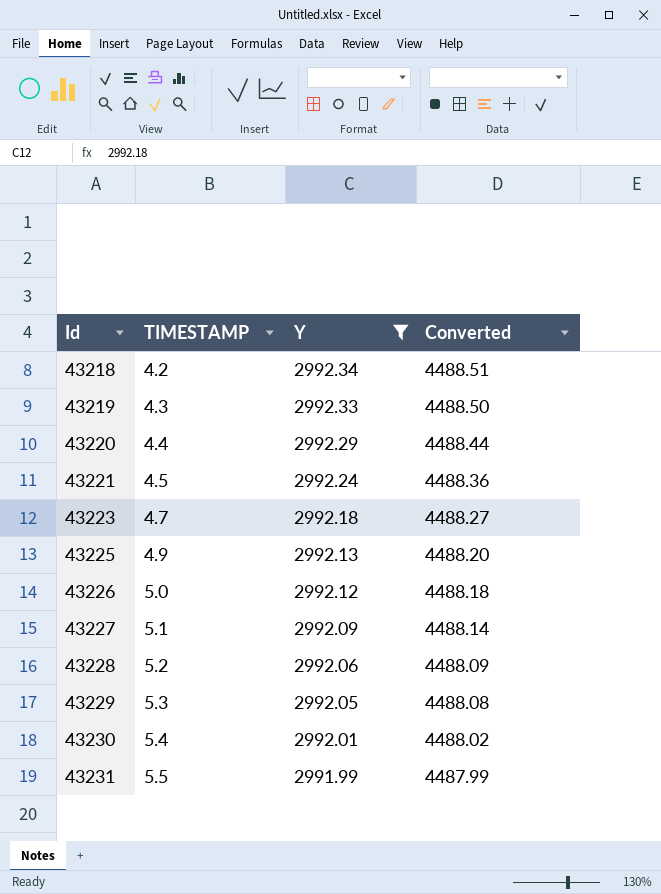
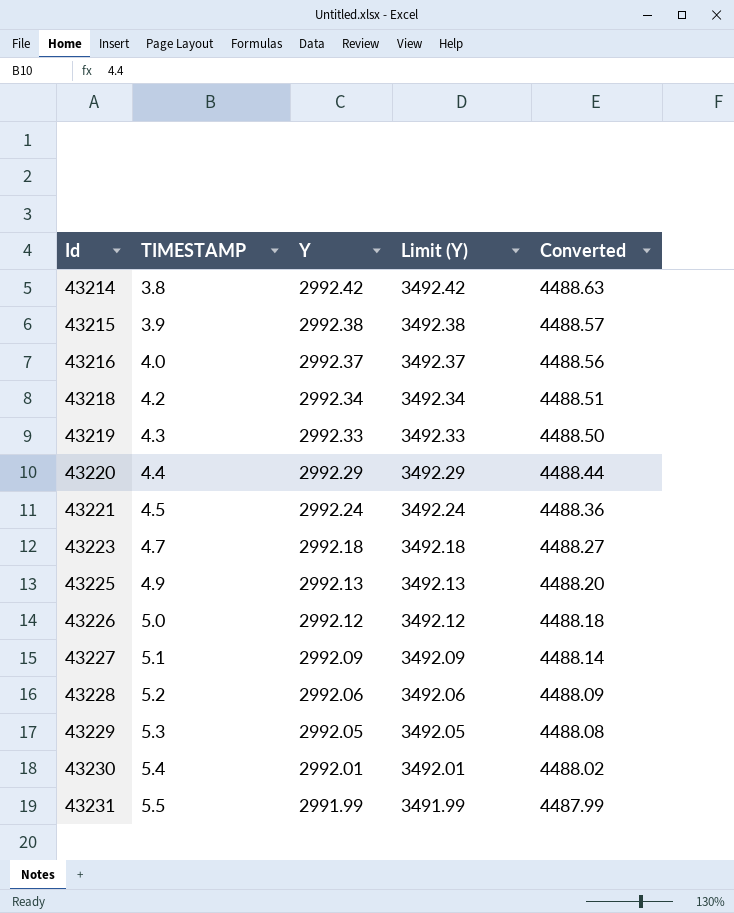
filter: Y <= 2992.34 -> none
column Limit (Y) | formula: none -> [Y] + 500

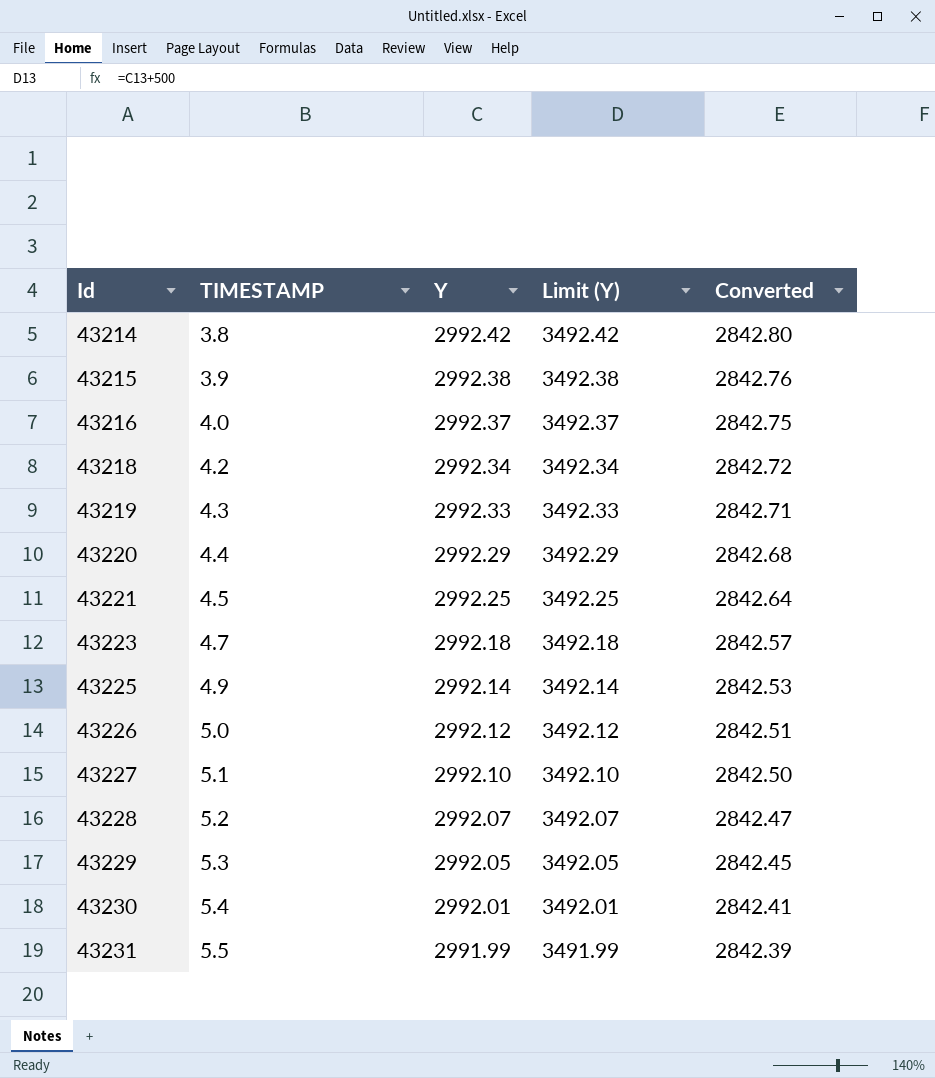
column Converted | formula: [Y] * 1.5 -> [Y] * 0.95
43221 | Y: 2992.24 -> 2992.25
43221 | Limit (Y): 3492.24 -> 3492.25
43225 | Y: 2992.13 -> 2992.14
43225 | Limit (Y): 3492.13 -> 3492.14
43227 | Y: 2992.09 -> 2992.10
43227 | Limit (Y): 3492.09 -> 3492.10
43228 | Y: 2992.06 -> 2992.07
43228 | Limit (Y): 3492.06 -> 3492.07

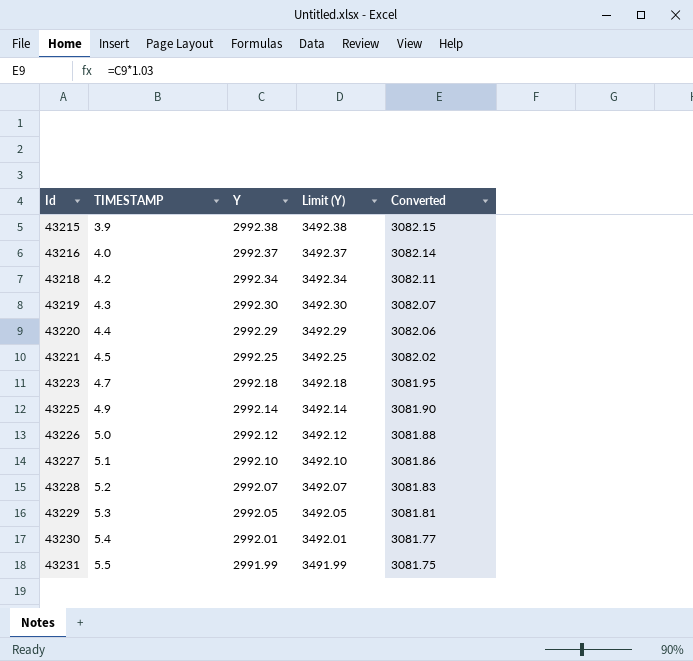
column Converted | formula: [Y] * 0.95 -> [Y] * 1.03
row 43214: 3.8 | 2992.42 | 3492.42 | 2842.80 -> none
43219 | Y: 2992.33 -> 2992.30
43219 | Limit (Y): 3492.33 -> 3492.30

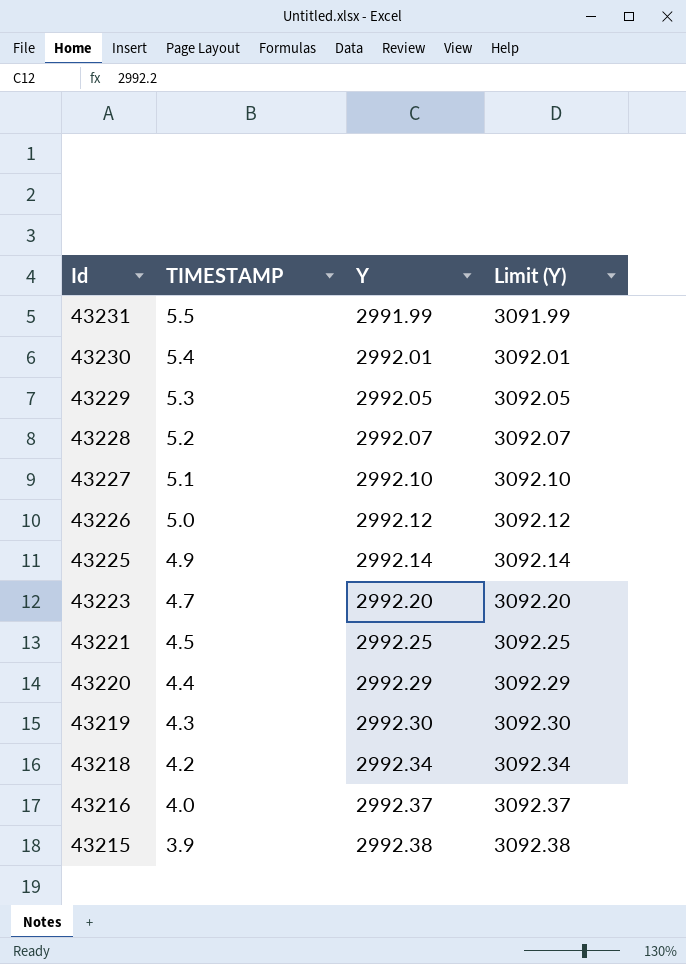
row order: Id ascending -> Id descending
column Converted | formula: [Y] * 1.03 -> none
column Limit (Y) | formula: [Y] + 500 -> [Y] + 100
43223 | Y: 2992.18 -> 2992.20

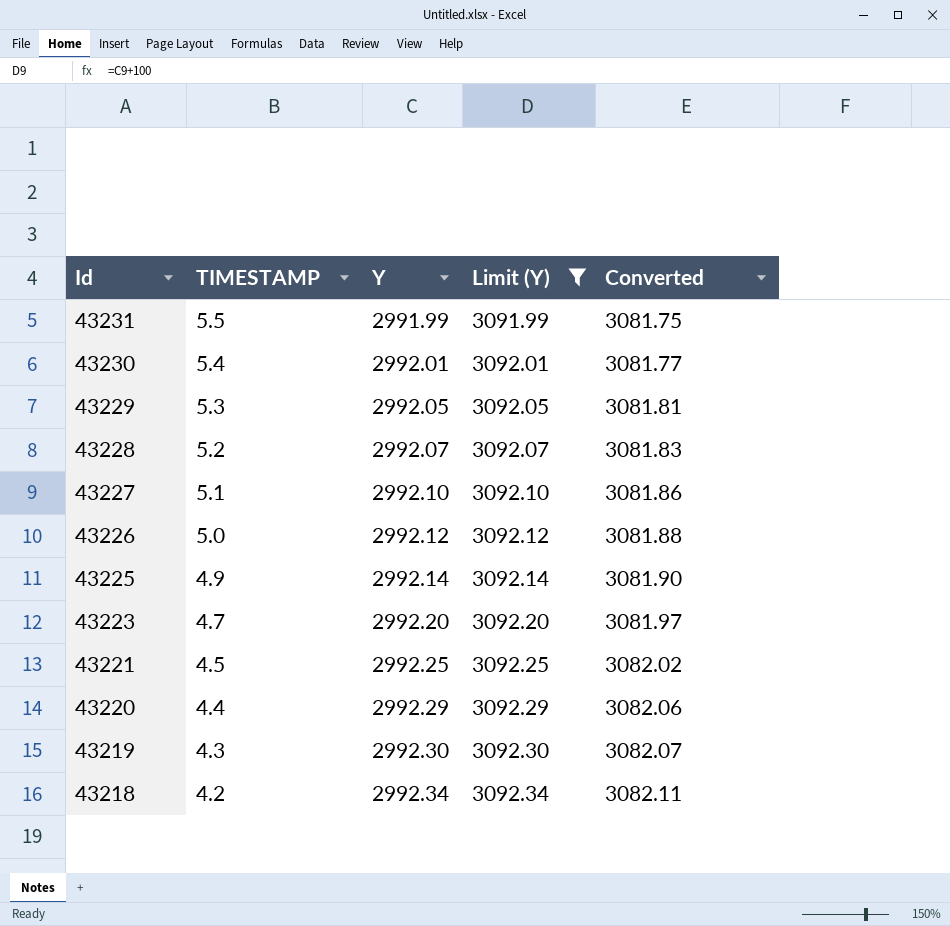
filter: none -> Limit (Y) <= 3092.34
column Converted | formula: none -> [Y] * 1.03

